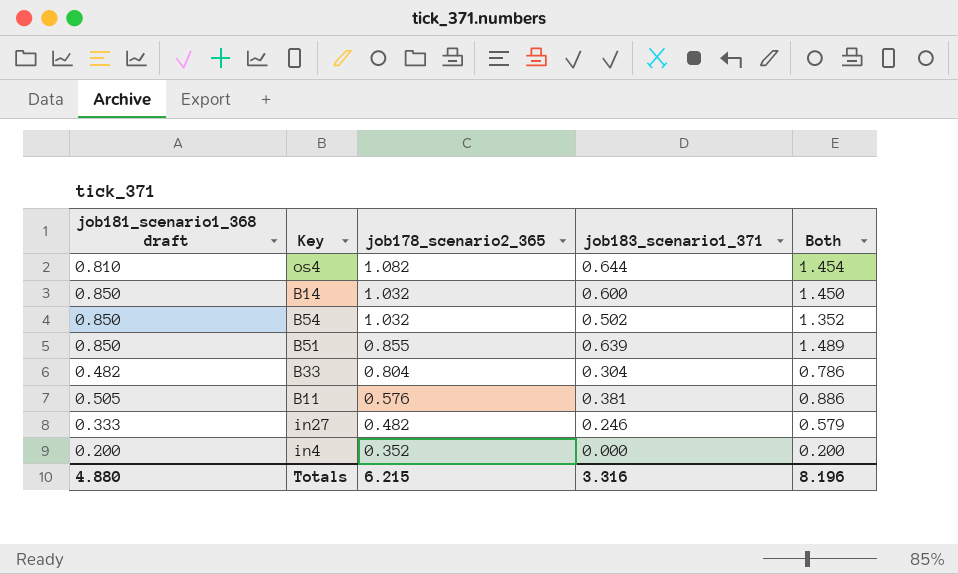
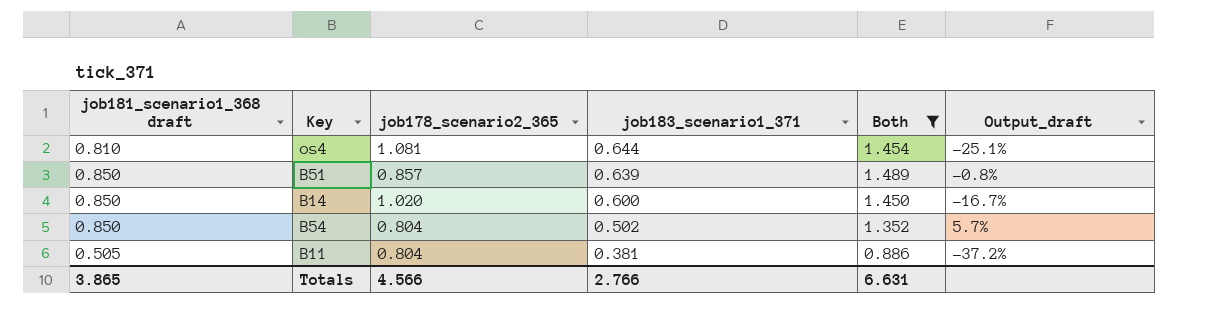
filter: none -> Both >= 0.886
row order: job178_scenario2_365 descending -> job183_scenario1_371 descending
column Output_draft | formula: none -> ([job181_scenario1_368 draft] - [job178_scenario2_365]) / [job178_scenario2_365]
os4 | job178_scenario2_365: 1.082 -> 1.081
B51 | job178_scenario2_365: 0.855 -> 0.857
B14 | job178_scenario2_365: 1.032 -> 1.020
B54 | job178_scenario2_365: 1.032 -> 0.804
B11 | job178_scenario2_365: 0.576 -> 0.804
Totals | job181_scenario1_368 draft: 4.880 -> 3.865
Totals | job178_scenario2_365: 6.215 -> 4.566
Totals | job183_scenario1_371: 3.316 -> 2.766
Totals | Both: 8.196 -> 6.631

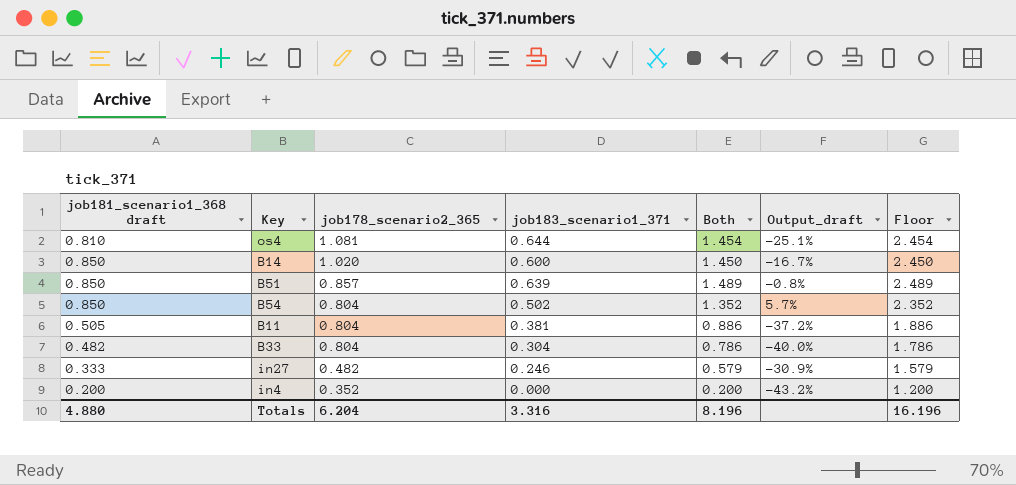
filter: Both >= 0.886 -> none
row order: job183_scenario1_371 descending -> job178_scenario2_365 descending
column Floor | formula: none -> [Both] + 1
Totals | job181_scenario1_368 draft: 3.865 -> 4.880
Totals | job178_scenario2_365: 4.566 -> 6.204
Totals | job183_scenario1_371: 2.766 -> 3.316
Totals | Both: 6.631 -> 8.196

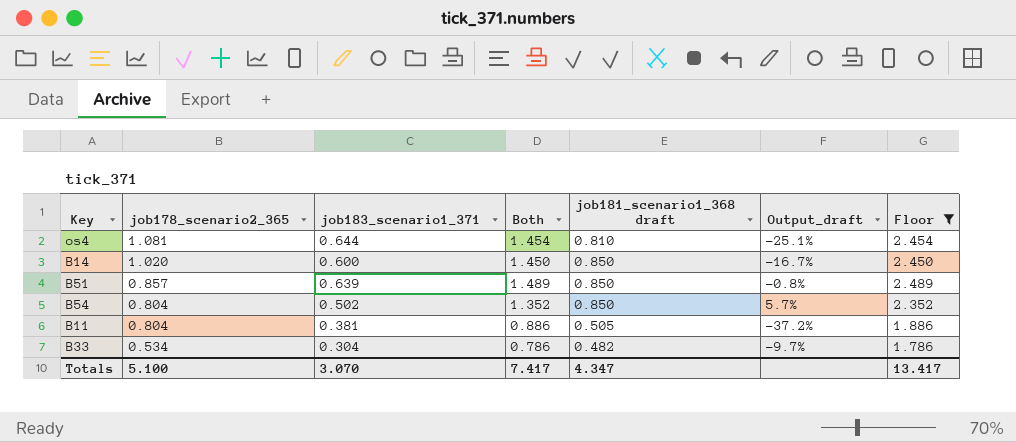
filter: none -> Floor >= 1.786
column job181_scenario1_368 draft | position: 1 -> 5
B33 | job178_scenario2_365: 0.804 -> 0.534
B33 | Output_draft: -40.0% -> -9.7%
Totals | job178_scenario2_365: 6.204 -> 5.100
Totals | job183_scenario1_371: 3.316 -> 3.070
Totals | Both: 8.196 -> 7.417
Totals | job181_scenario1_368 draft: 4.880 -> 4.347
Totals | Floor: 16.196 -> 13.417

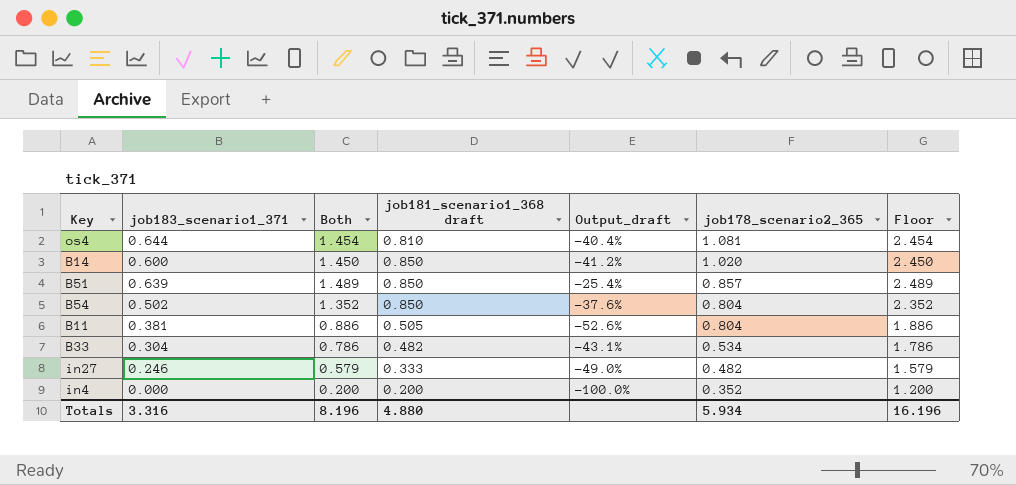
filter: Floor >= 1.786 -> none
column Output_draft | formula: ([job181_scenario1_368 draft] - [job178_scenario2_365]) / [job178_scenario2_365] -> ([job183_scenario1_371] - [job178_scenario2_365]) / [job178_scenario2_365]
column job178_scenario2_365 | position: 2 -> 6
Totals | job183_scenario1_371: 3.070 -> 3.316
Totals | Both: 7.417 -> 8.196
Totals | job181_scenario1_368 draft: 4.347 -> 4.880
Totals | job178_scenario2_365: 5.100 -> 5.934
Totals | Floor: 13.417 -> 16.196

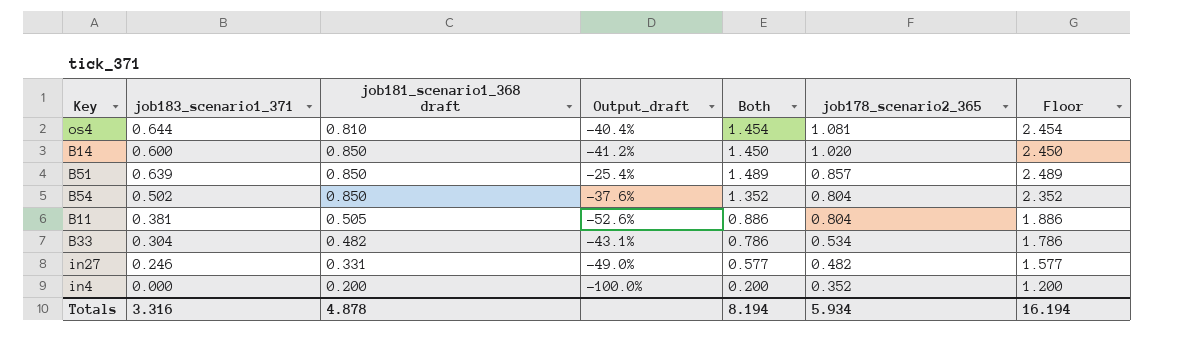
column Both | position: 3 -> 5
in27 | job181_scenario1_368 draft: 0.333 -> 0.331
in27 | Both: 0.579 -> 0.577
in27 | Floor: 1.579 -> 1.577
Totals | job181_scenario1_368 draft: 4.880 -> 4.878
Totals | Both: 8.196 -> 8.194
Totals | Floor: 16.196 -> 16.194

